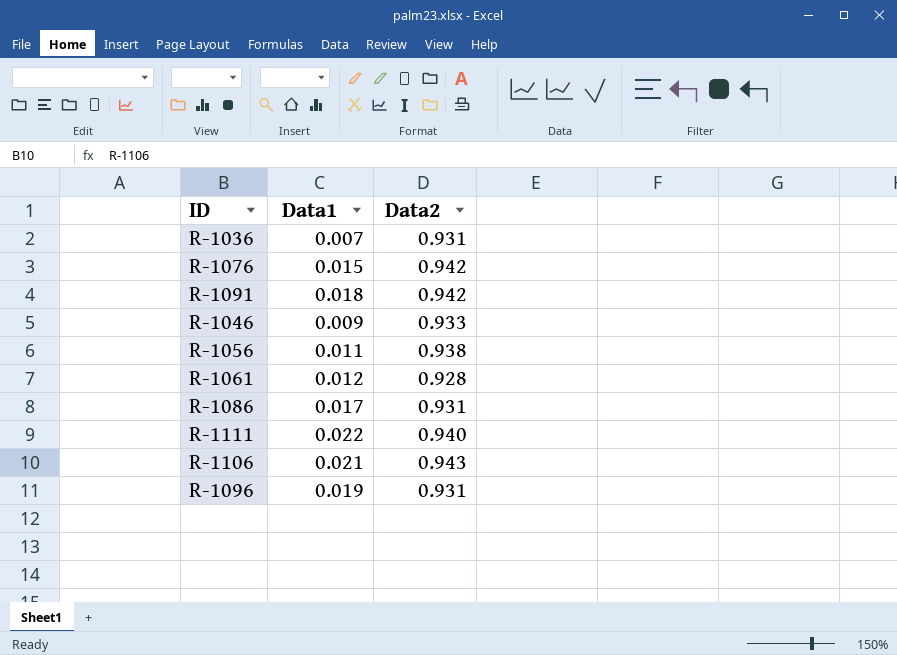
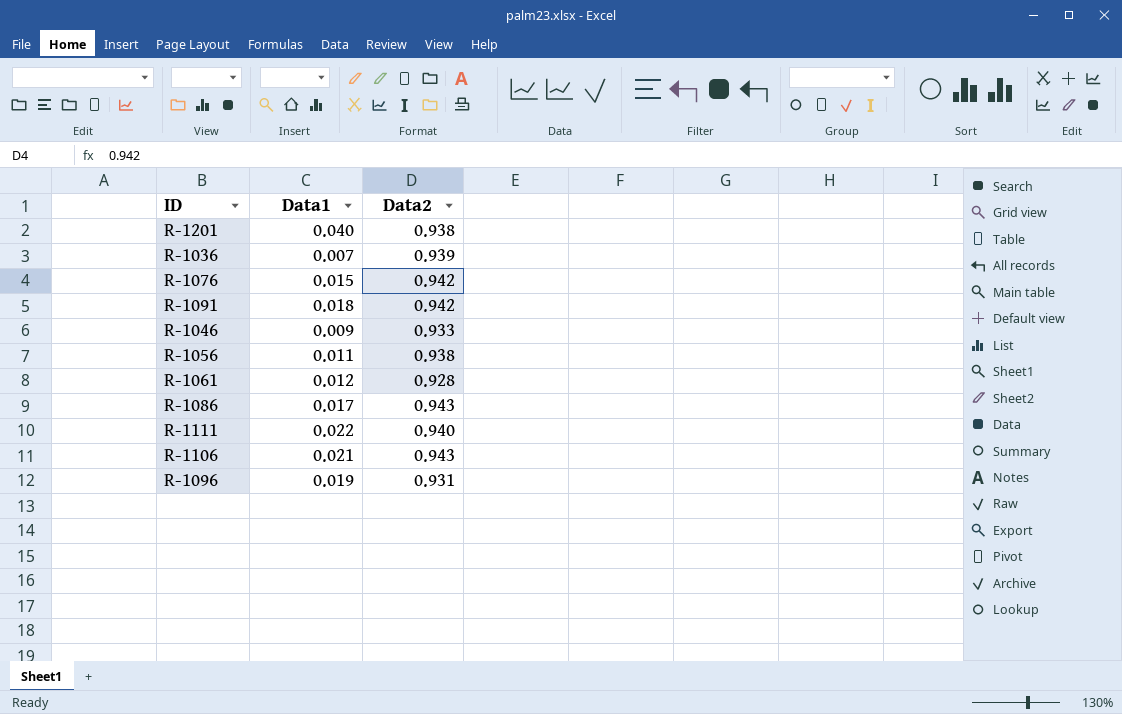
row R-1201: none -> 0.040 | 0.938
R-1036 | Data2: 0.931 -> 0.939
R-1086 | Data2: 0.931 -> 0.943

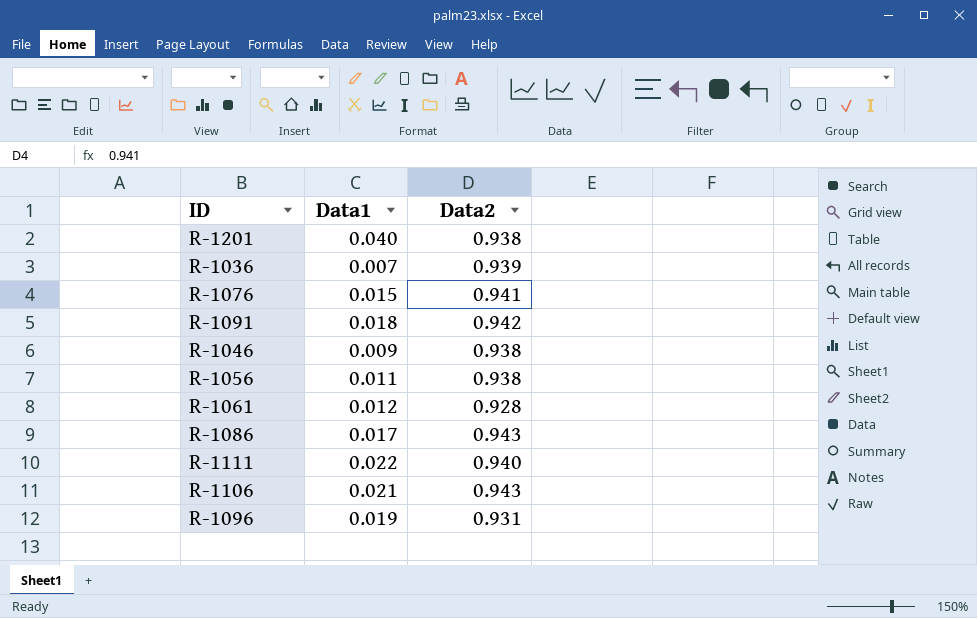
R-1076 | Data2: 0.942 -> 0.941
R-1046 | Data2: 0.933 -> 0.938

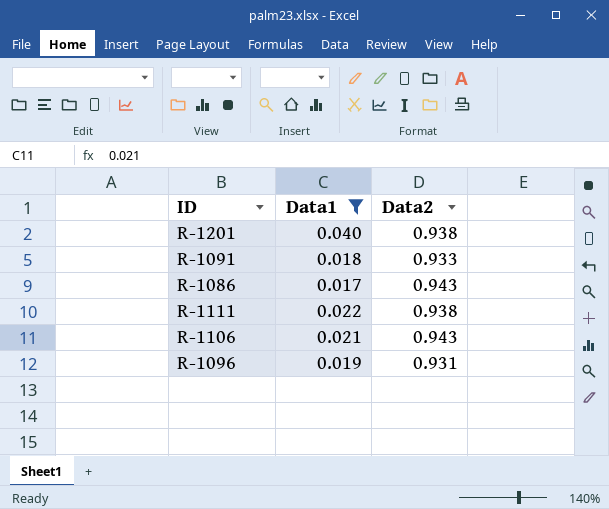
filter: none -> Data1 >= 0.017
R-1091 | Data2: 0.942 -> 0.933
R-1111 | Data2: 0.940 -> 0.938

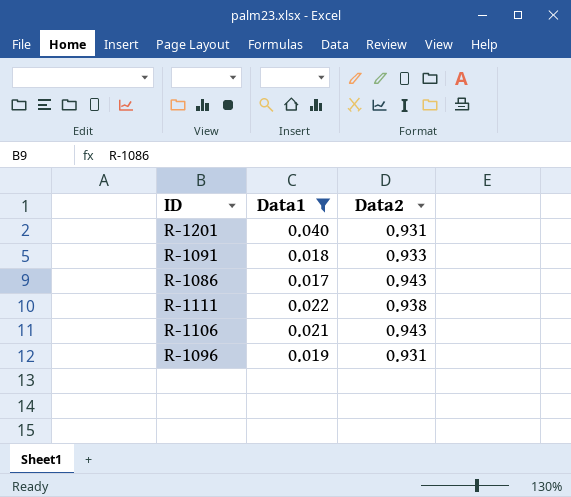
R-1201 | Data2: 0.938 -> 0.931

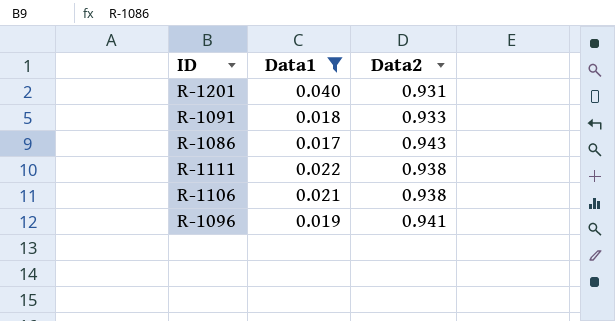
R-1106 | Data2: 0.943 -> 0.938
R-1096 | Data2: 0.931 -> 0.941

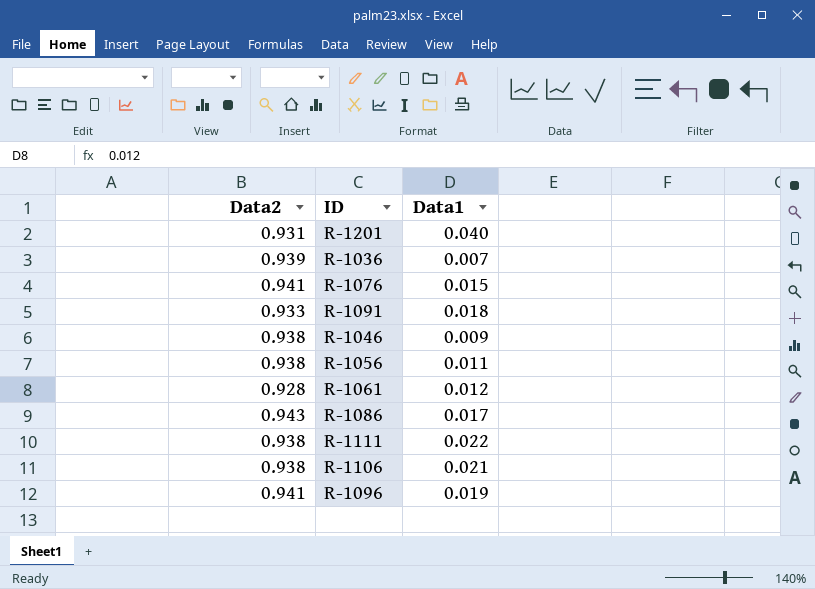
filter: Data1 >= 0.017 -> none
column Data2 | position: 3 -> 1

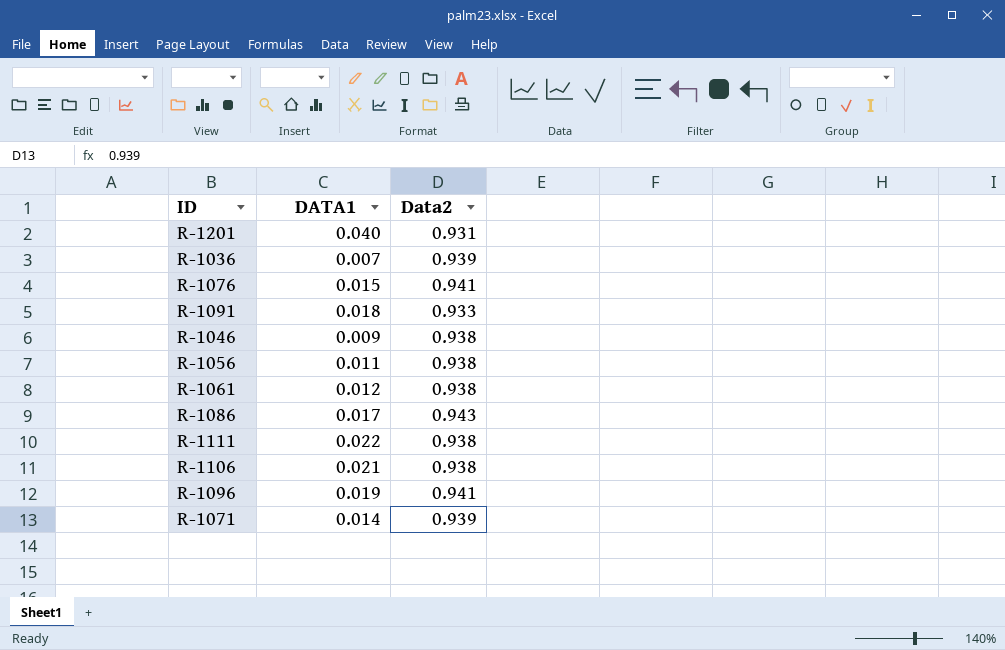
column name: Data1 -> DATA1
column Data2 | position: 1 -> 3
R-1061 | Data2: 0.928 -> 0.938
row R-1071: none -> 0.014 | 0.939

